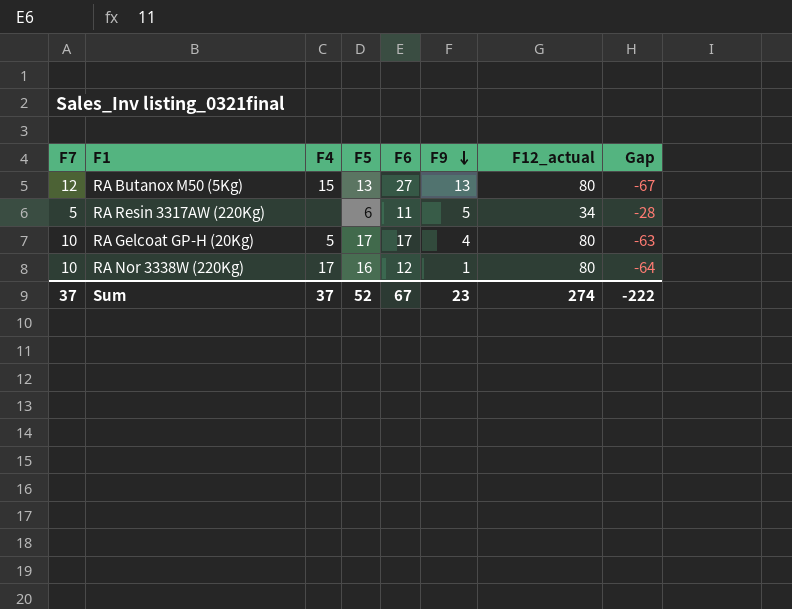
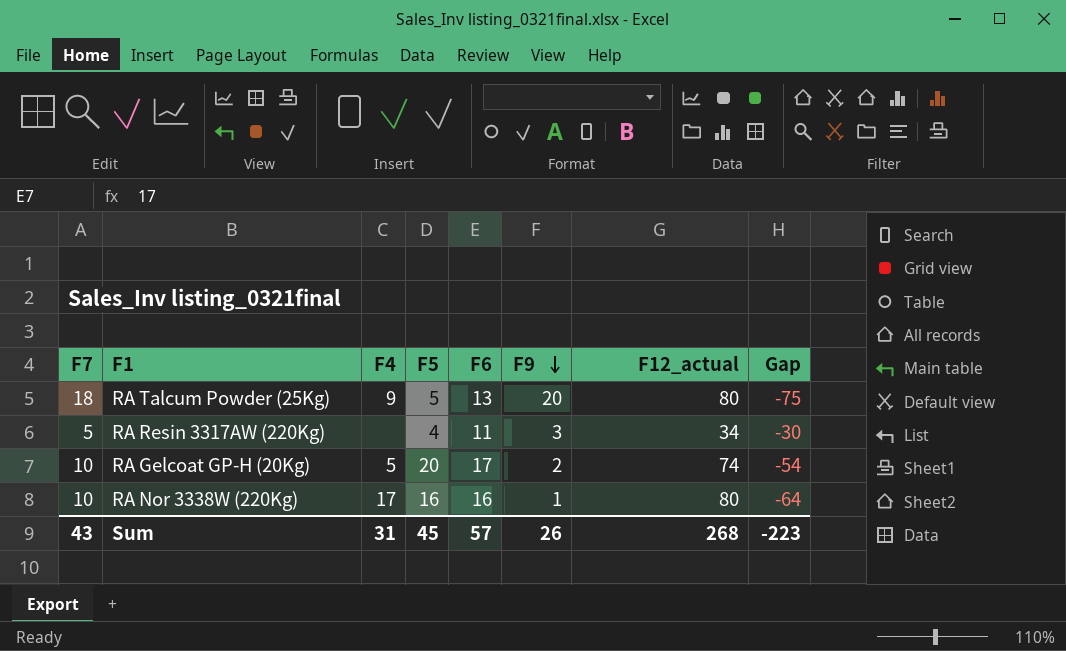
row RA Butanox M50 (5Kg): 12 | 15 | 13 | 27 | 13 | 80 | -67 -> none
row RA Talcum Powder (25Kg): none -> 18 | 9 | 5 | 13 | 20 | 80 | -75
RA Resin 3317AW (220Kg) | F5: 6 -> 4
RA Resin 3317AW (220Kg) | F9: 5 -> 3
RA Resin 3317AW (220Kg) | Gap: -28 -> -30
RA Gelcoat GP-H (20Kg) | F5: 17 -> 20
RA Gelcoat GP-H (20Kg) | F9: 4 -> 2
RA Gelcoat GP-H (20Kg) | F12_actual: 80 -> 74
RA Gelcoat GP-H (20Kg) | Gap: -63 -> -54
RA Nor 3338W (220Kg) | F6: 12 -> 16
Sum | F7: 37 -> 43
Sum | F4: 37 -> 31
Sum | F5: 52 -> 45
Sum | F6: 67 -> 57
Sum | F9: 23 -> 26
Sum | F12_actual: 274 -> 268
Sum | Gap: -222 -> -223

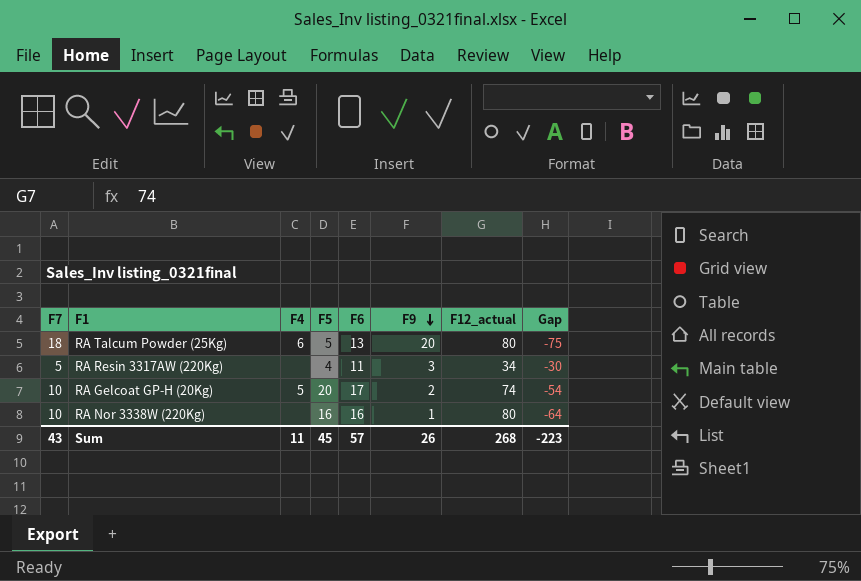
RA Talcum Powder (25Kg) | F4: 9 -> 6
RA Nor 3338W (220Kg) | F4: 17 -> none
Sum | F4: 31 -> 11

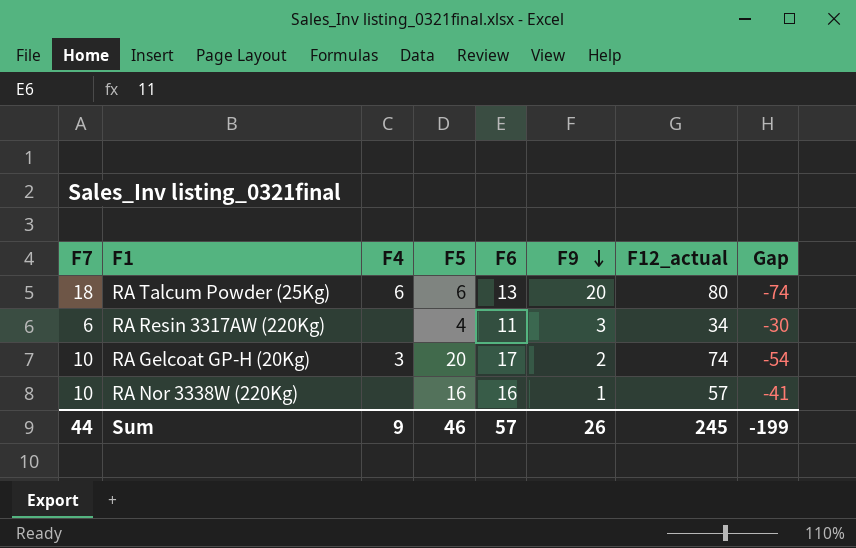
RA Talcum Powder (25Kg) | F5: 5 -> 6
RA Talcum Powder (25Kg) | Gap: -75 -> -74
RA Resin 3317AW (220Kg) | F7: 5 -> 6
RA Gelcoat GP-H (20Kg) | F4: 5 -> 3
RA Nor 3338W (220Kg) | F12_actual: 80 -> 57
RA Nor 3338W (220Kg) | Gap: -64 -> -41
Sum | F7: 43 -> 44
Sum | F4: 11 -> 9
Sum | F5: 45 -> 46
Sum | F12_actual: 268 -> 245
Sum | Gap: -223 -> -199

